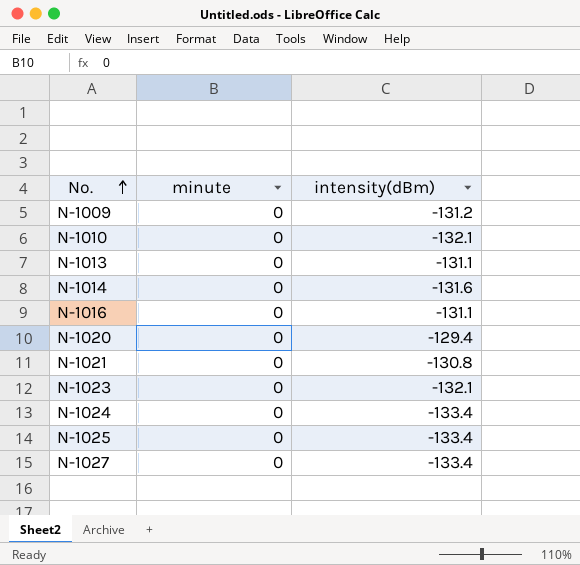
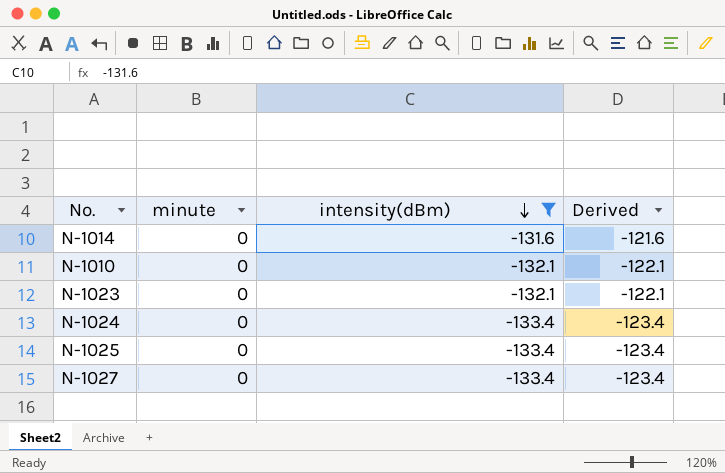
filter: none -> intensity(dBm) <= -131.6
row order: No. ascending -> intensity(dBm) descending
column Derived | formula: none -> [intensity(dBm)] + 10

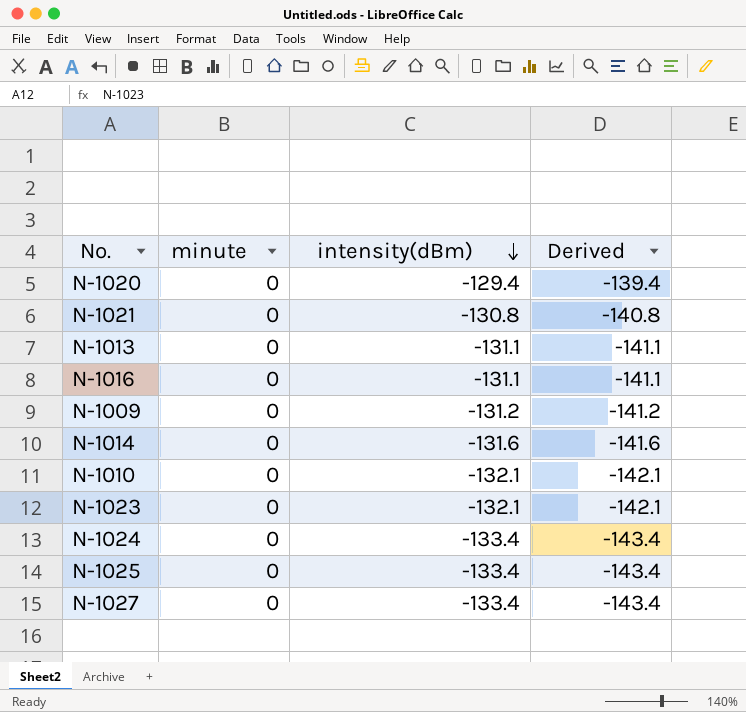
filter: intensity(dBm) <= -131.6 -> none
column Derived | formula: [intensity(dBm)] + 10 -> [intensity(dBm)] - 10

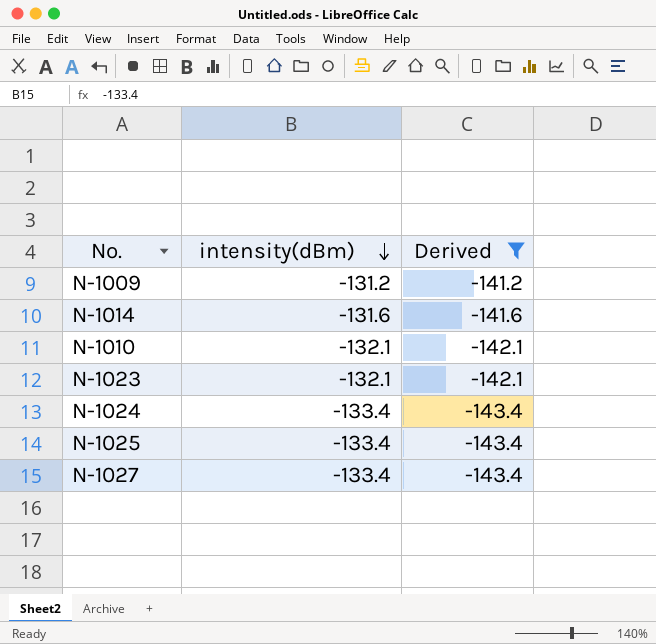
filter: none -> Derived <= -141.2
column minute | position: 2 -> none

